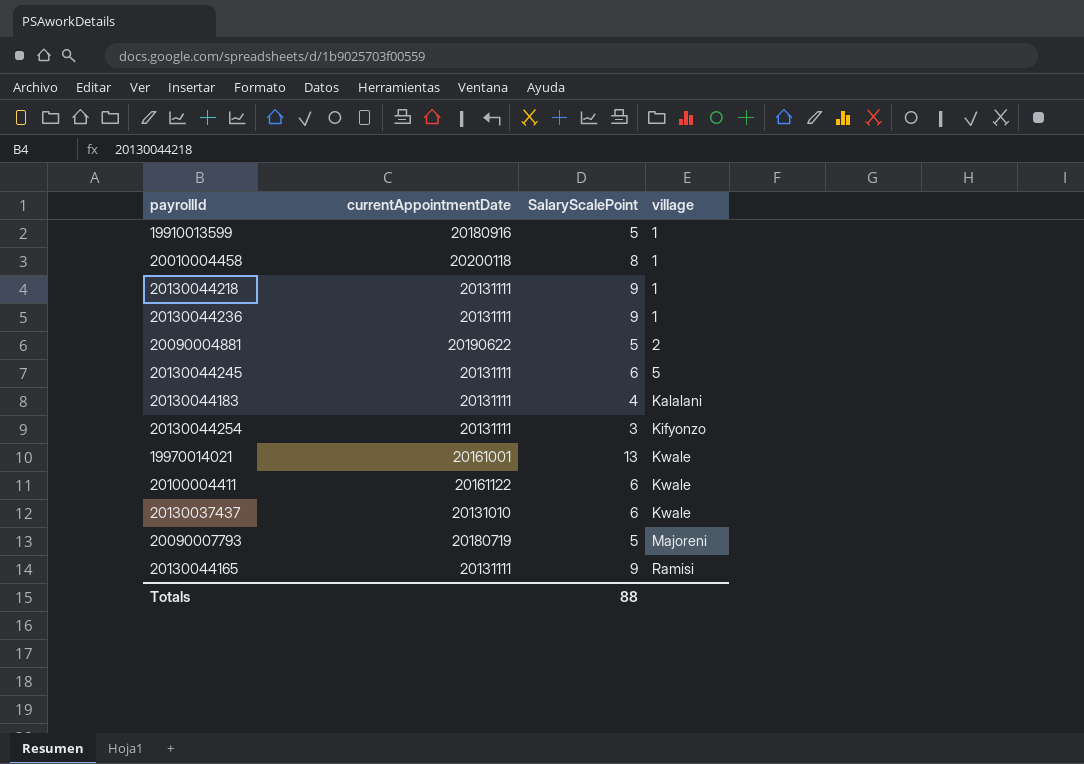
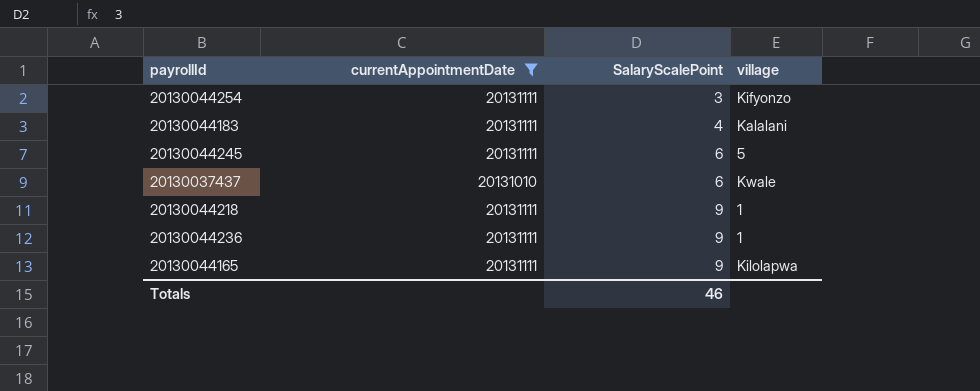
filter: none -> currentAppointmentDate <= 20131111
row order: village ascending -> SalaryScalePoint ascending
20130044165 | village: Ramisi -> Kilolapwa
Totals | SalaryScalePoint: 88 -> 46

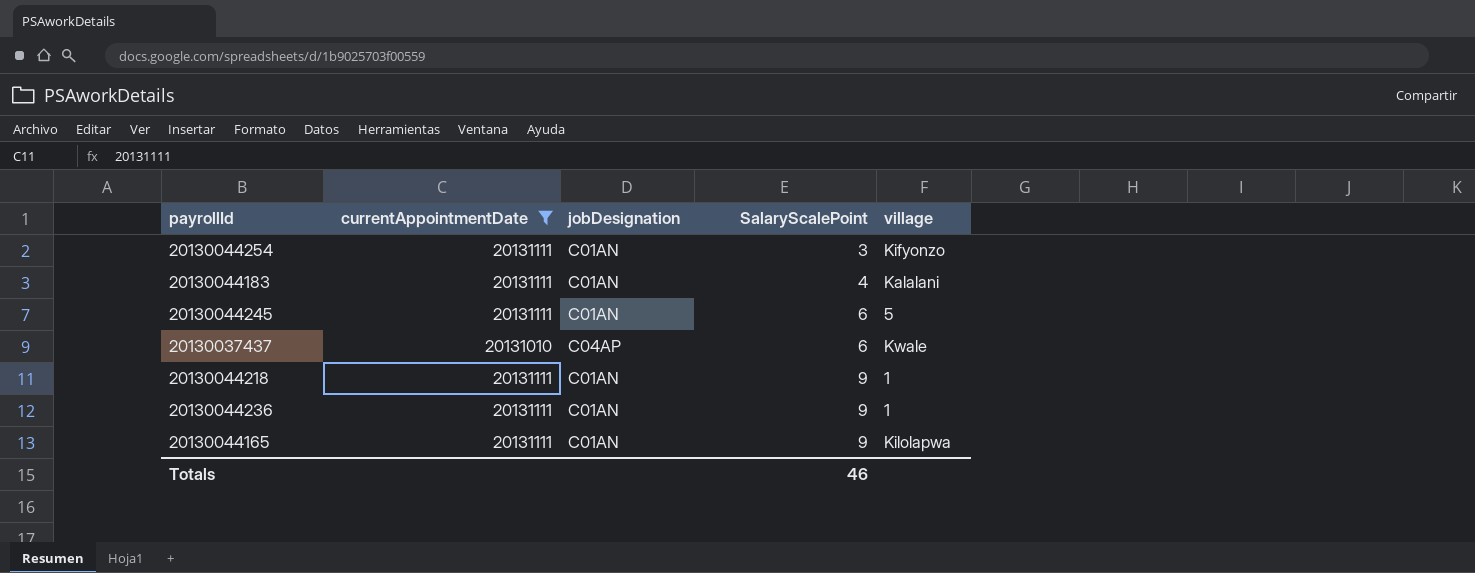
column jobDesignation | position: none -> 3

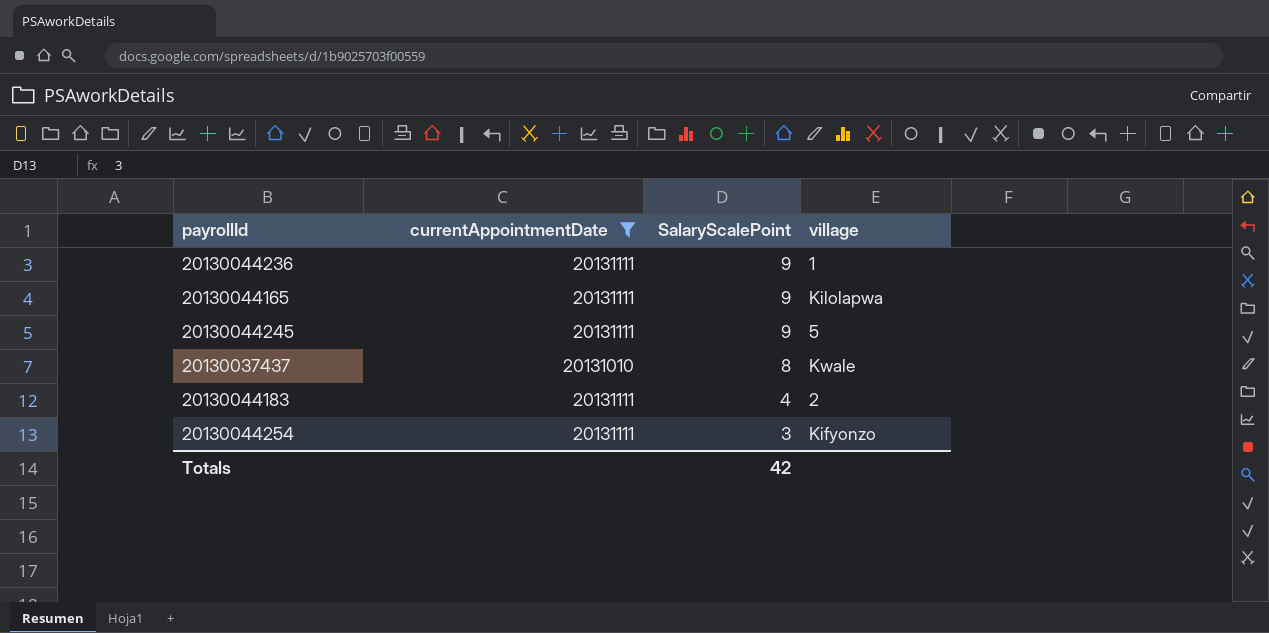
row order: SalaryScalePoint ascending -> SalaryScalePoint descending
column jobDesignation | position: 3 -> none
row 20130044218: 20131111 | C01AN | 9 | 1 -> none
20130044245 | SalaryScalePoint: 6 -> 9
20130037437 | SalaryScalePoint: 6 -> 8
20130044183 | village: Kalalani -> 2
Totals | SalaryScalePoint: 46 -> 42

